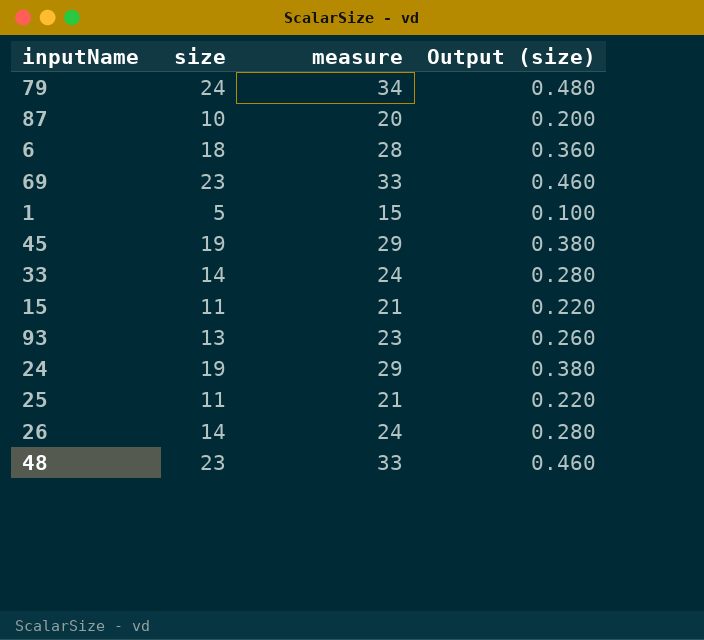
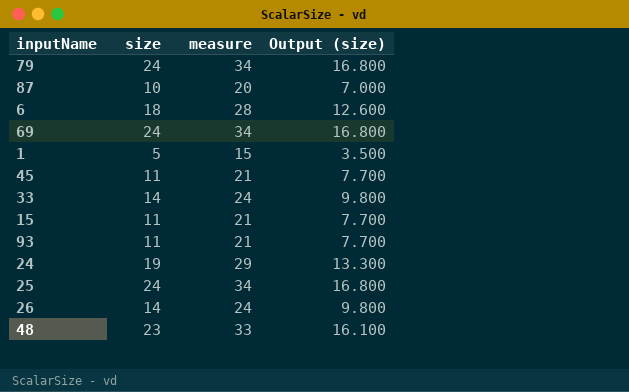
column Output (size) | formula: [size] * 0.02 -> [size] * 0.7
69 | size: 23 -> 24
69 | measure: 33 -> 34
45 | size: 19 -> 11
45 | measure: 29 -> 21
93 | size: 13 -> 11
93 | measure: 23 -> 21
25 | size: 11 -> 24
25 | measure: 21 -> 34

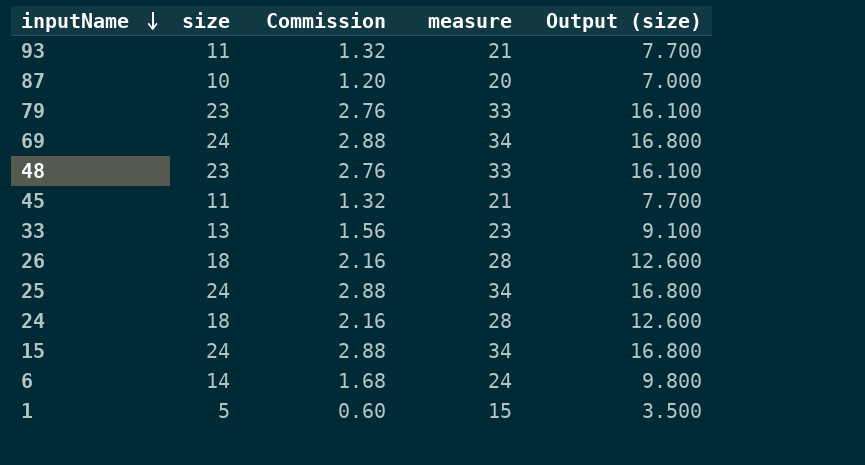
row order: none -> inputName descending
column Commission | formula: none -> [size] * 0.12
79 | size: 24 -> 23
79 | measure: 34 -> 33
79 | Output (size): 16.800 -> 16.100
33 | size: 14 -> 13
33 | measure: 24 -> 23
33 | Output (size): 9.800 -> 9.100
26 | size: 14 -> 18
26 | measure: 24 -> 28
26 | Output (size): 9.800 -> 12.600
24 | size: 19 -> 18
24 | measure: 29 -> 28
24 | Output (size): 13.300 -> 12.600
15 | size: 11 -> 24
15 | measure: 21 -> 34
15 | Output (size): 7.700 -> 16.800
6 | size: 18 -> 14
6 | measure: 28 -> 24
6 | Output (size): 12.600 -> 9.800

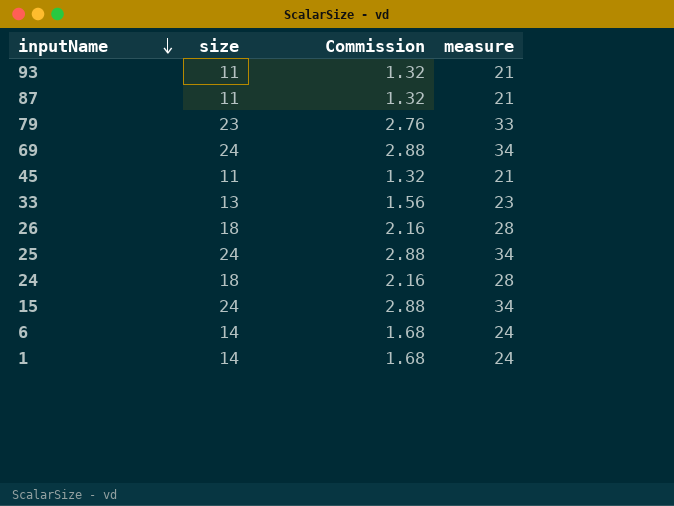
column Output (size) | formula: [size] * 0.7 -> none
row 48: 23 | 2.76 | 33 | 16.100 -> none
87 | size: 10 -> 11
87 | Commission: 1.20 -> 1.32
87 | measure: 20 -> 21
1 | size: 5 -> 14
1 | Commission: 0.60 -> 1.68
1 | measure: 15 -> 24

